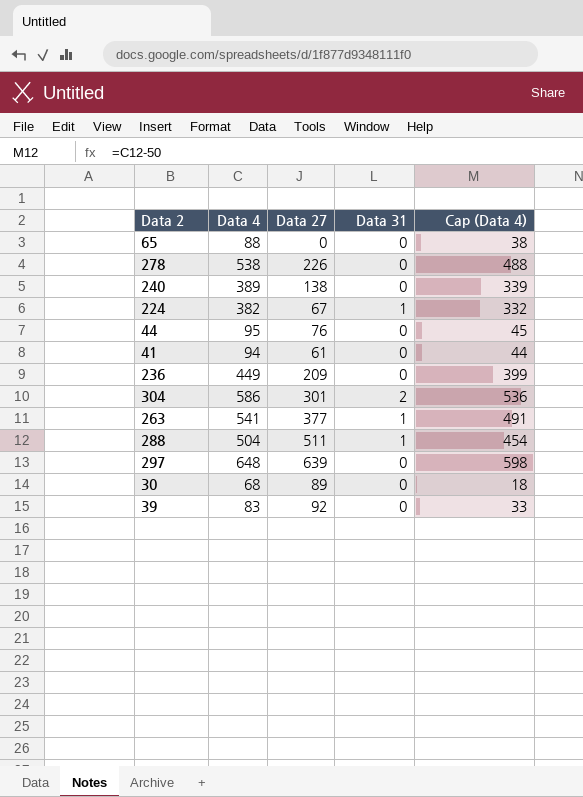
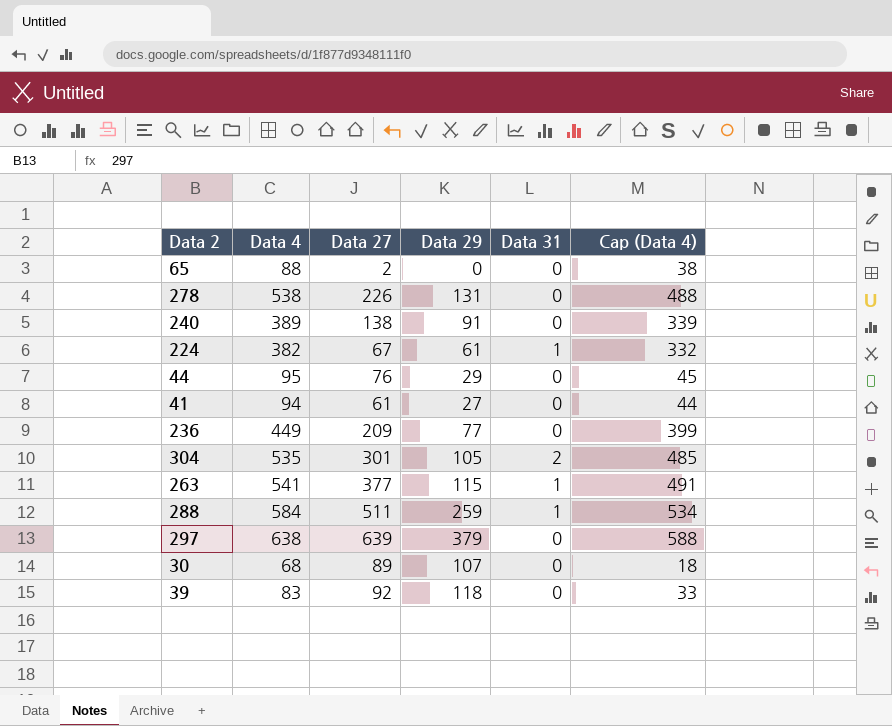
column Data 29 | position: none -> 4
65 | Data 27: 0 -> 2
304 | Data 4: 586 -> 535
304 | Cap (Data 4): 536 -> 485
288 | Data 4: 504 -> 584
288 | Cap (Data 4): 454 -> 534
297 | Data 4: 648 -> 638
297 | Cap (Data 4): 598 -> 588

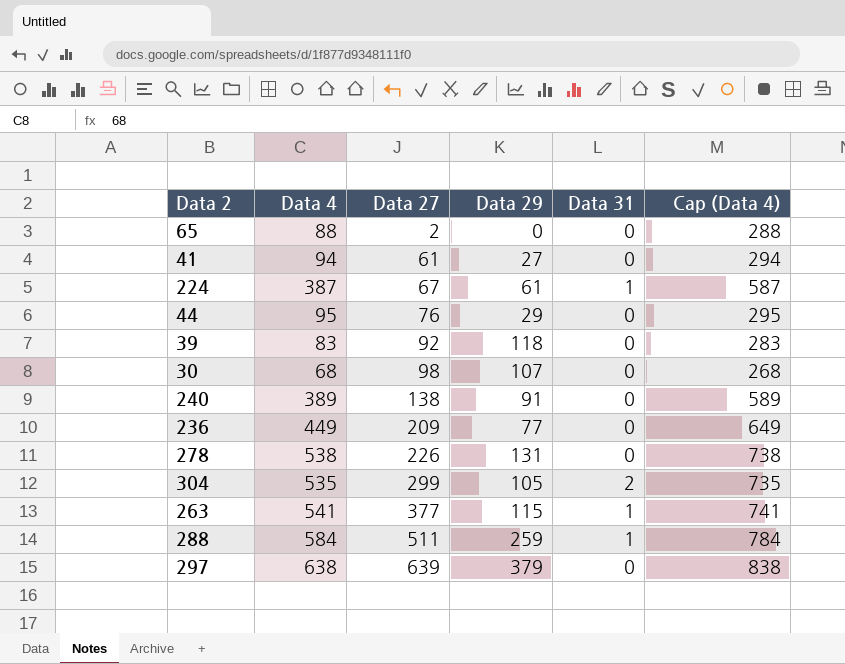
row order: none -> Data 27 ascending
column Cap (Data 4) | formula: [Data 4] - 50 -> [Data 4] + 200
224 | Data 4: 382 -> 387
30 | Data 27: 89 -> 98
304 | Data 27: 301 -> 299

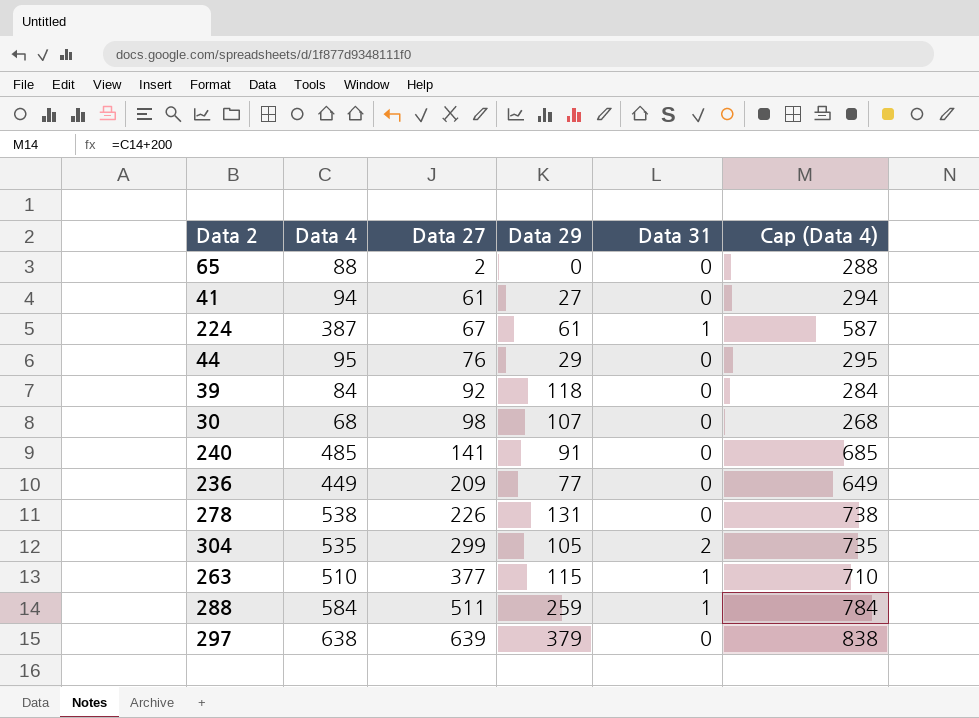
39 | Data 4: 83 -> 84
39 | Cap (Data 4): 283 -> 284
240 | Data 4: 389 -> 485
240 | Data 27: 138 -> 141
240 | Cap (Data 4): 589 -> 685
263 | Data 4: 541 -> 510
263 | Cap (Data 4): 741 -> 710

